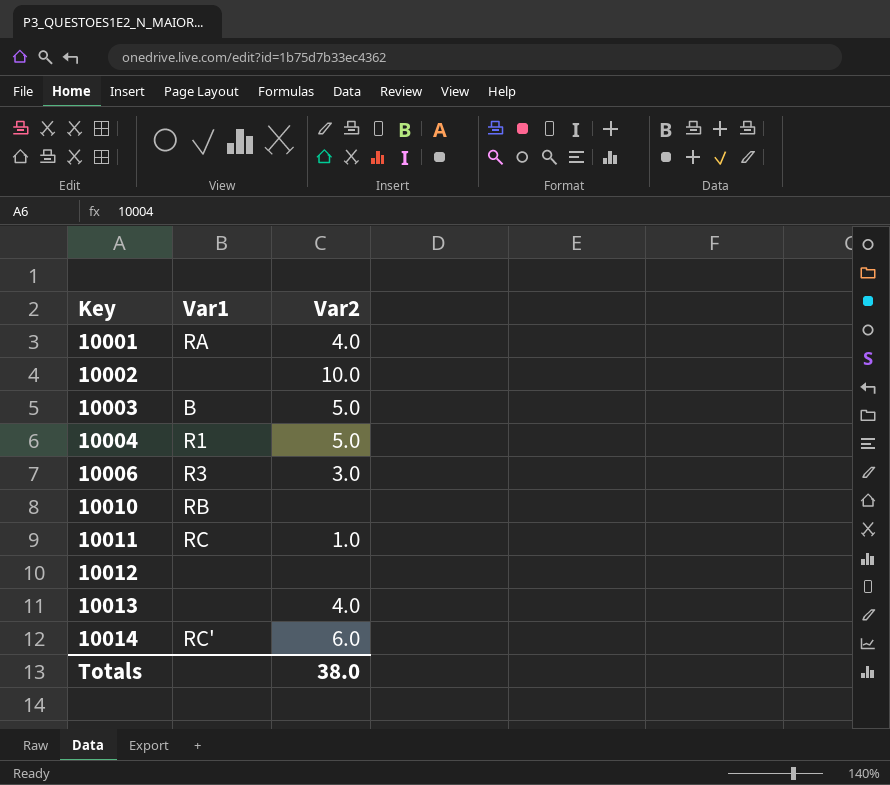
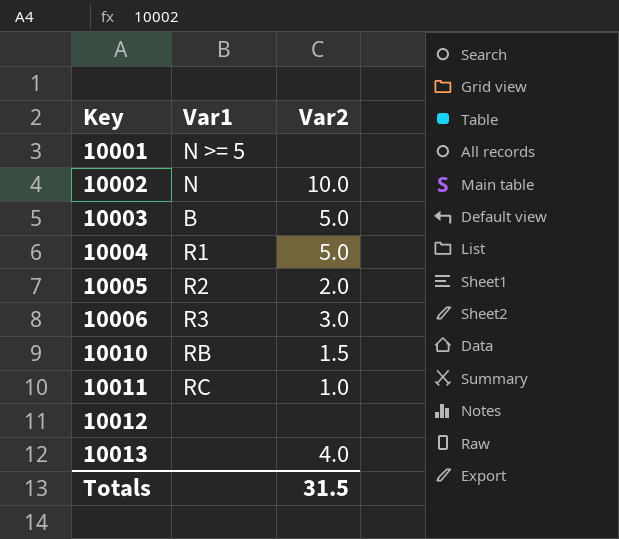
row 10014: RC' | 6.0 -> none
10001 | Var1: RA -> N >= 5
10001 | Var2: 4.0 -> none
10002 | Var1: none -> N
row 10005: none -> R2 | 2.0
10010 | Var2: none -> 1.5
Totals | Var2: 38.0 -> 31.5

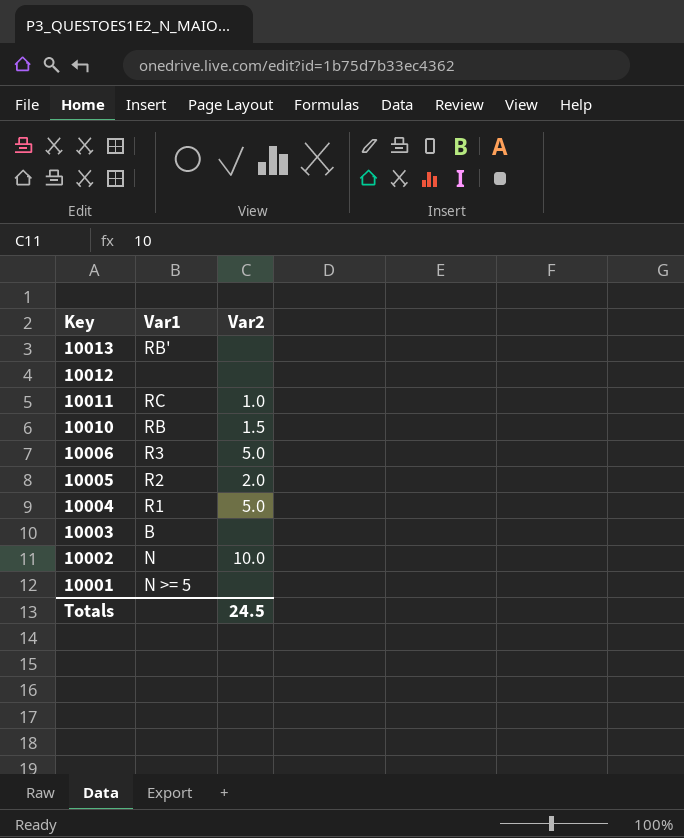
row order: Key ascending -> Key descending
10013 | Var1: none -> RB'
10013 | Var2: 4.0 -> none
10006 | Var2: 3.0 -> 5.0
10003 | Var2: 5.0 -> none
Totals | Var2: 31.5 -> 24.5

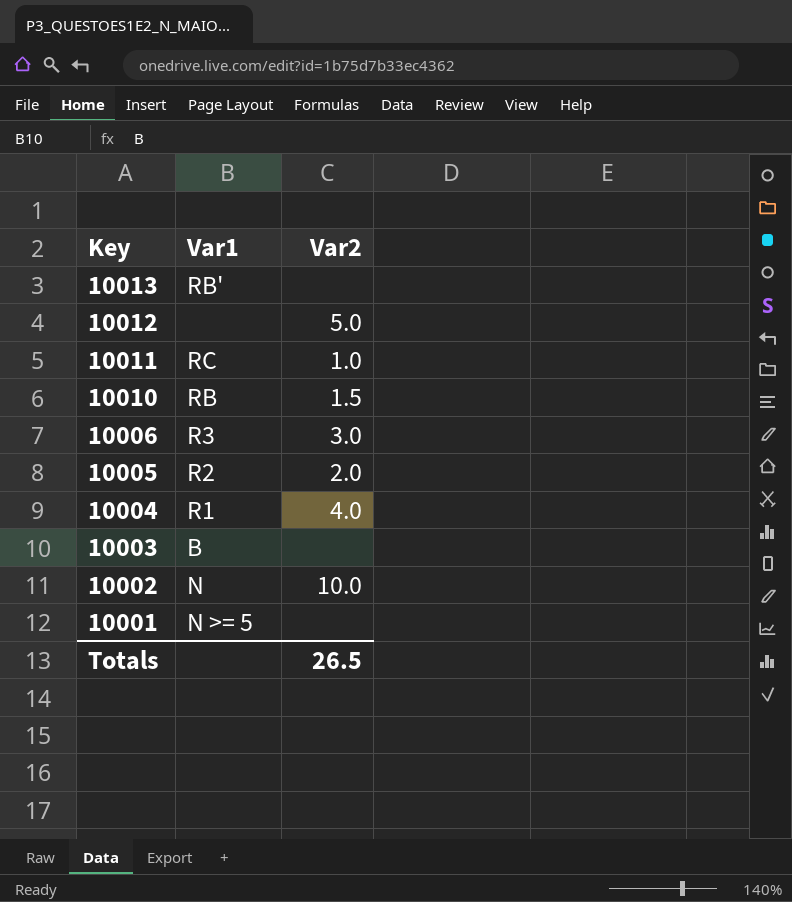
10012 | Var2: none -> 5.0
10006 | Var2: 5.0 -> 3.0
10004 | Var2: 5.0 -> 4.0
Totals | Var2: 24.5 -> 26.5

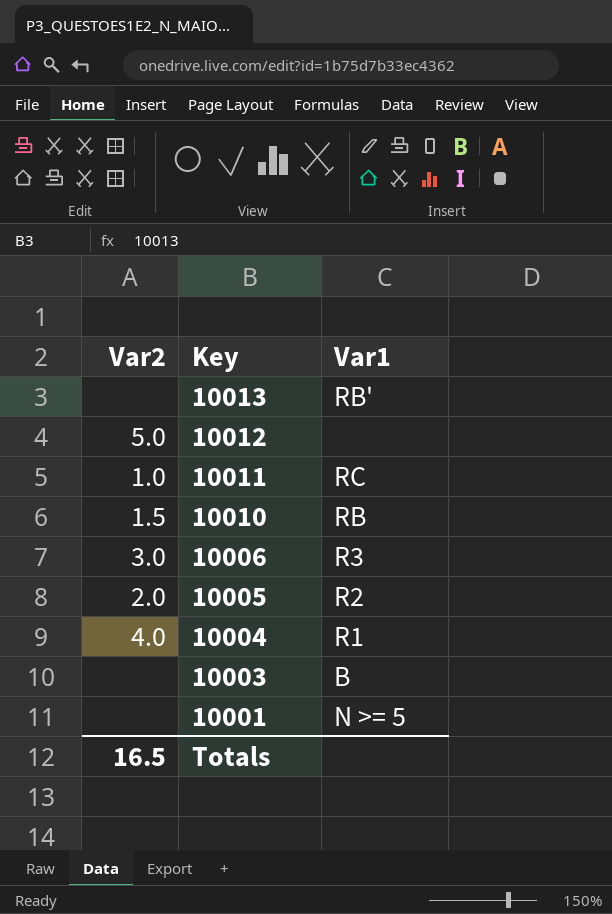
column Var2 | position: 3 -> 1
row 10002: N | 10.0 -> none
Totals | Var2: 26.5 -> 16.5

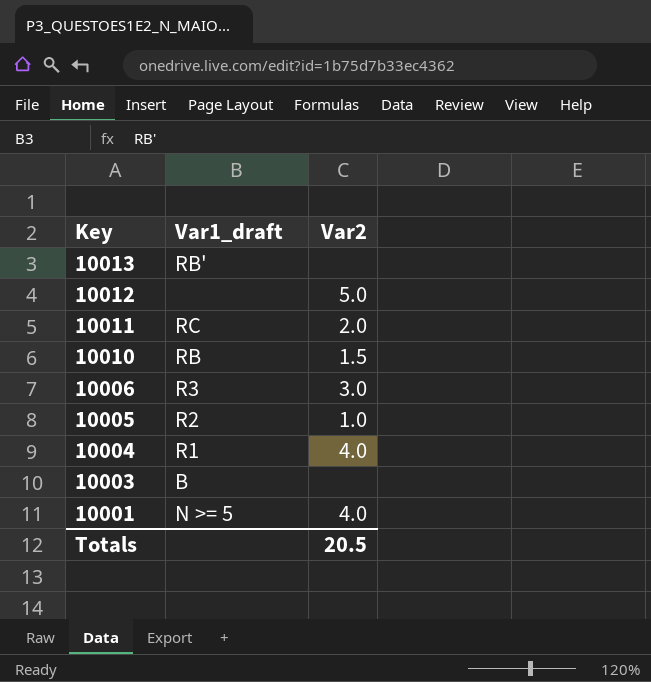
column name: Var1 -> Var1_draft
column Var2 | position: 1 -> 3
10011 | Var2: 1.0 -> 2.0
10005 | Var2: 2.0 -> 1.0
10001 | Var2: none -> 4.0
Totals | Var2: 16.5 -> 20.5

